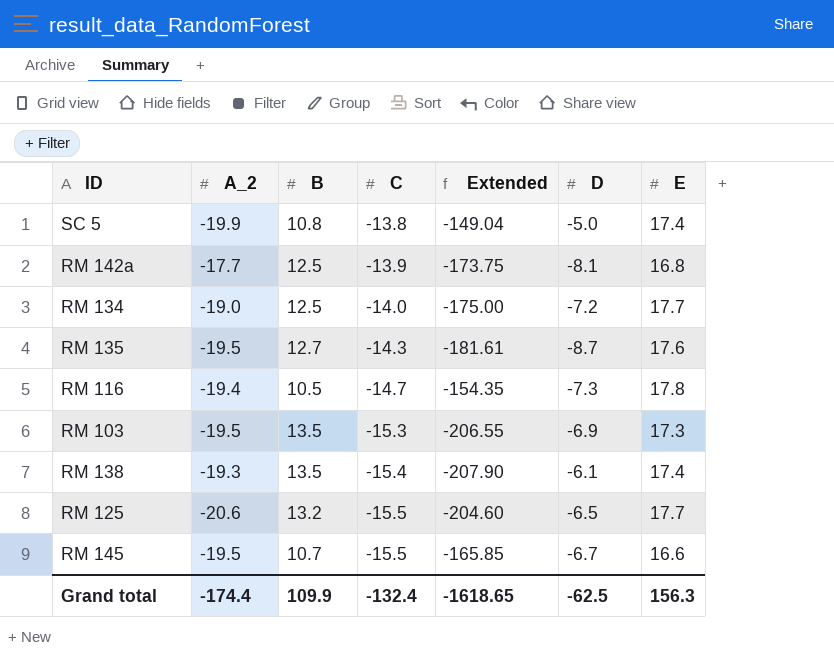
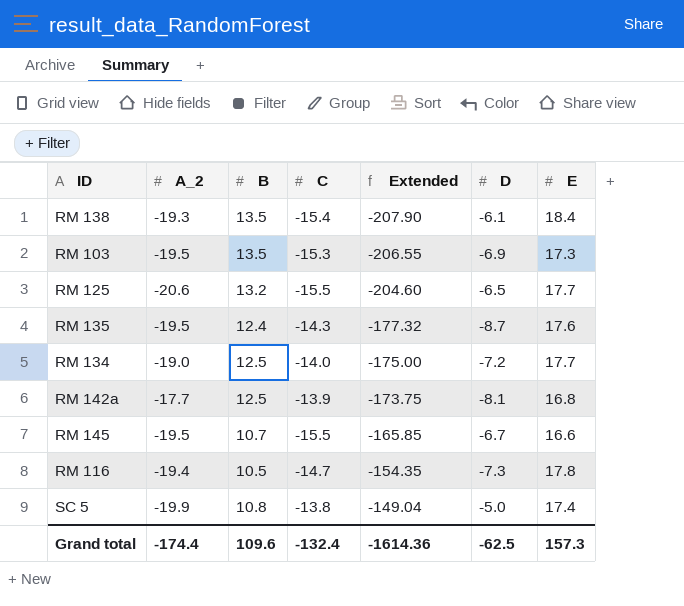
row order: C descending -> Extended ascending
RM 138 | E: 17.4 -> 18.4
RM 135 | B: 12.7 -> 12.4
RM 135 | Extended: -181.61 -> -177.32
Grand total | B: 109.9 -> 109.6
Grand total | Extended: -1618.65 -> -1614.36
Grand total | E: 156.3 -> 157.3

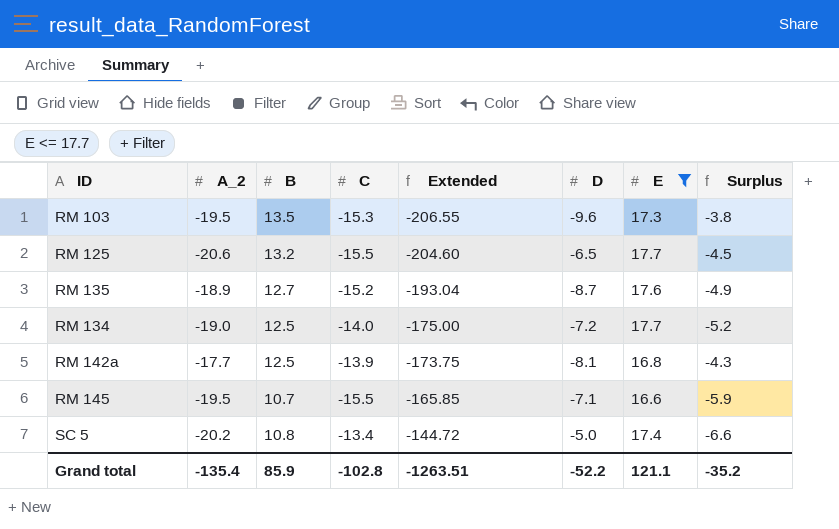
filter: none -> E <= 17.7
column Surplus | formula: none -> [B] - [E]
RM 103 | D: -6.9 -> -9.6
RM 135 | A_2: -19.5 -> -18.9
RM 135 | B: 12.4 -> 12.7
RM 135 | C: -14.3 -> -15.2
RM 135 | Extended: -177.32 -> -193.04
RM 145 | D: -6.7 -> -7.1
SC 5 | A_2: -19.9 -> -20.2
SC 5 | C: -13.8 -> -13.4
SC 5 | Extended: -149.04 -> -144.72
Grand total | A_2: -174.4 -> -135.4
Grand total | B: 109.6 -> 85.9
Grand total | C: -132.4 -> -102.8
Grand total | Extended: -1614.36 -> -1263.51
Grand total | D: -62.5 -> -52.2
Grand total | E: 157.3 -> 121.1

